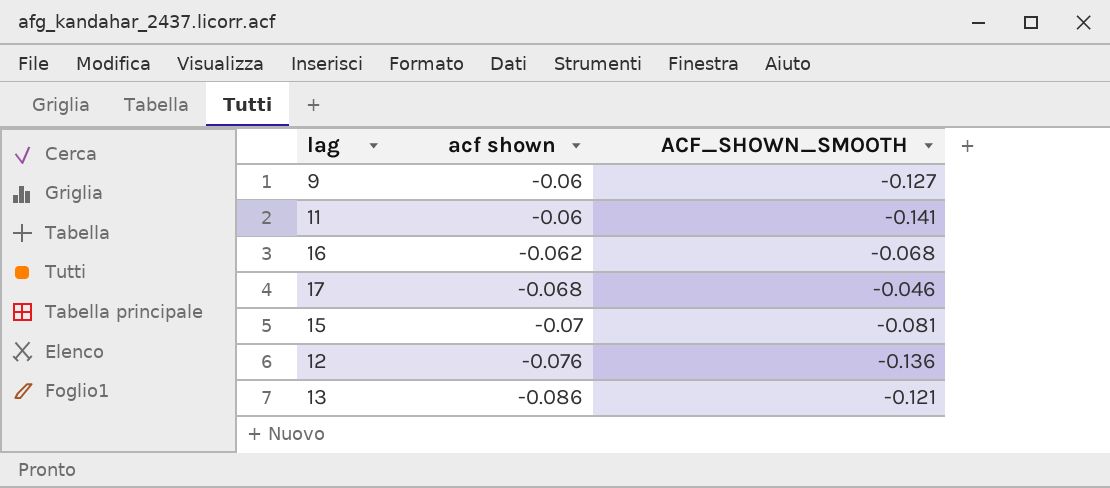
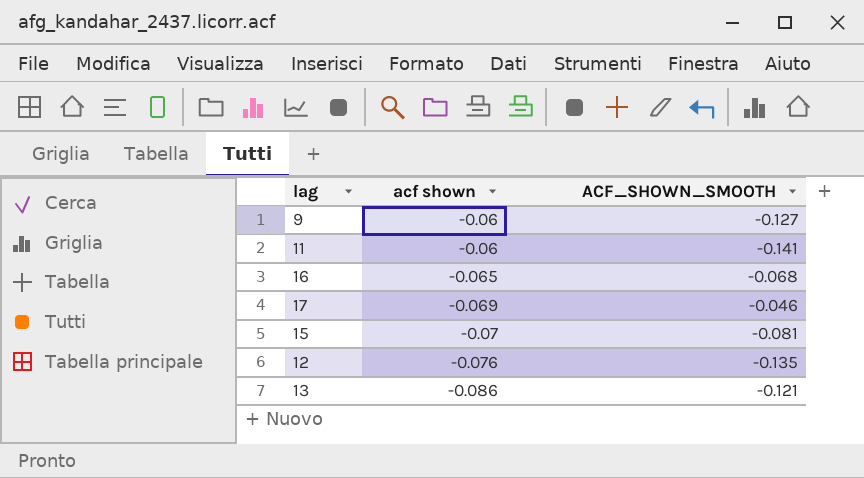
16 | acf shown: -0.062 -> -0.065
17 | acf shown: -0.068 -> -0.069
12 | ACF_SHOWN_SMOOTH: -0.136 -> -0.135

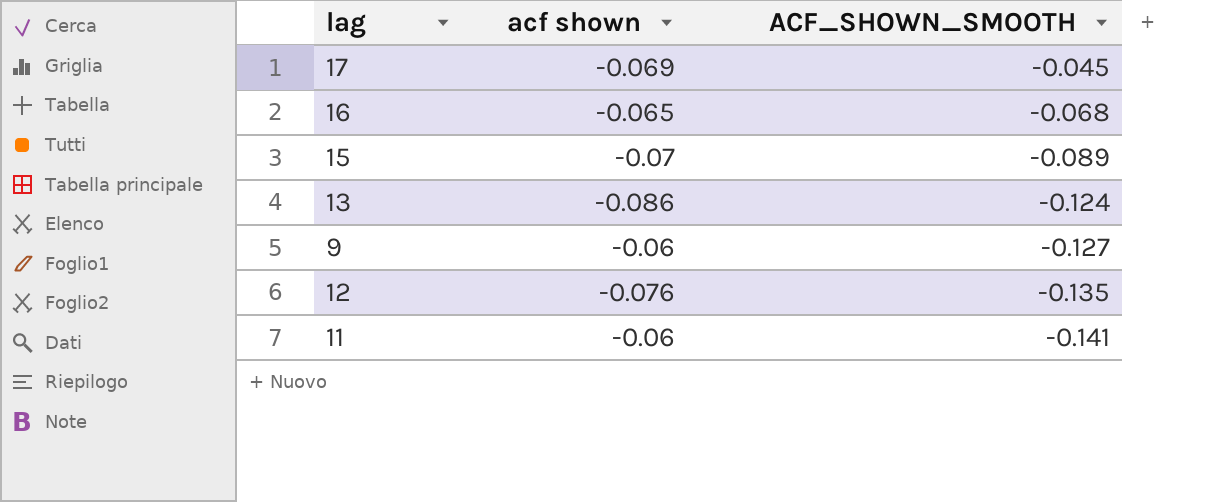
row order: acf shown descending -> ACF_SHOWN_SMOOTH descending
17 | ACF_SHOWN_SMOOTH: -0.046 -> -0.045
15 | ACF_SHOWN_SMOOTH: -0.081 -> -0.089
13 | ACF_SHOWN_SMOOTH: -0.121 -> -0.124

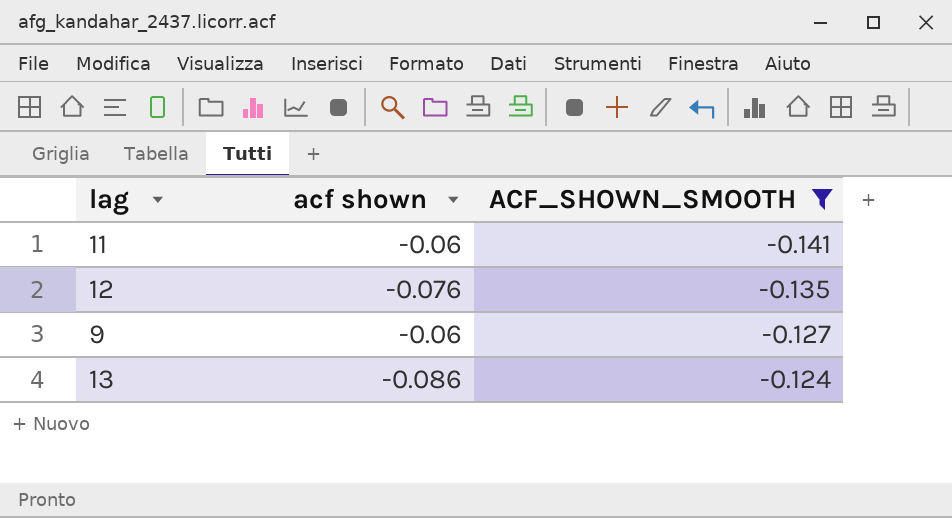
filter: none -> ACF_SHOWN_SMOOTH <= -0.124
row order: ACF_SHOWN_SMOOTH descending -> ACF_SHOWN_SMOOTH ascending

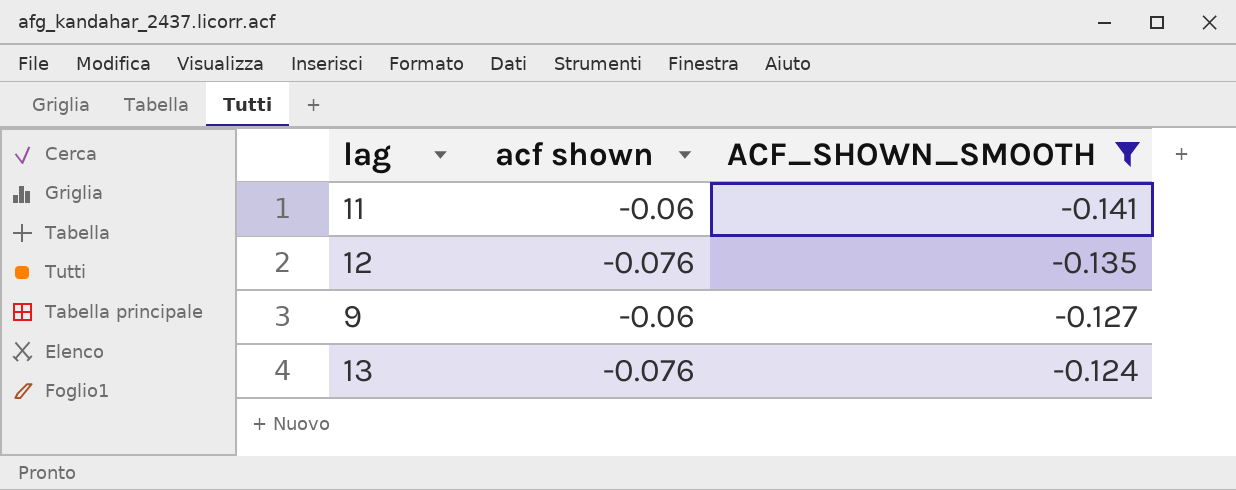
13 | acf shown: -0.086 -> -0.076

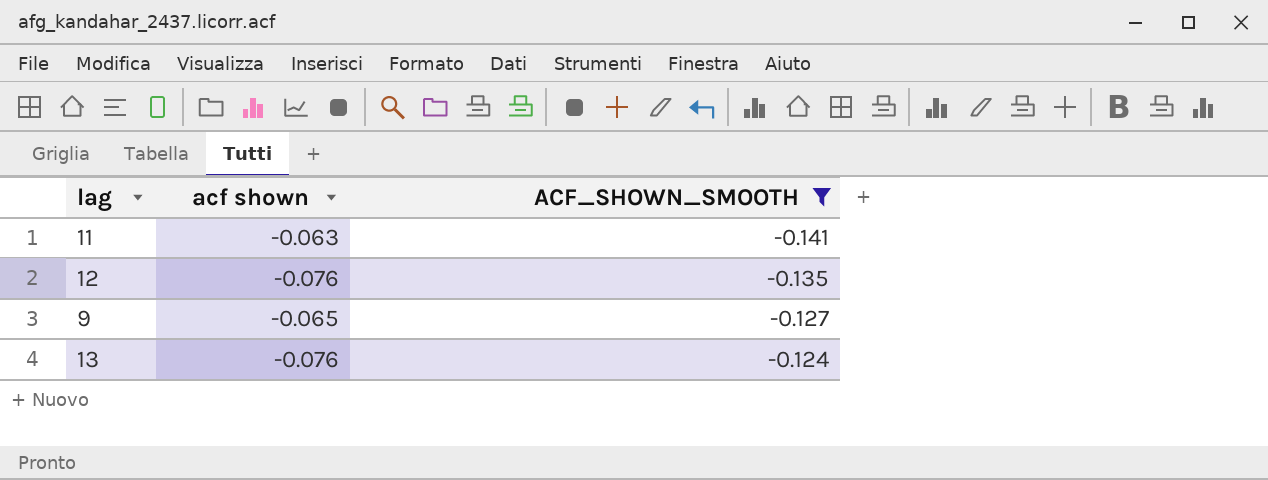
11 | acf shown: -0.06 -> -0.063
9 | acf shown: -0.06 -> -0.065

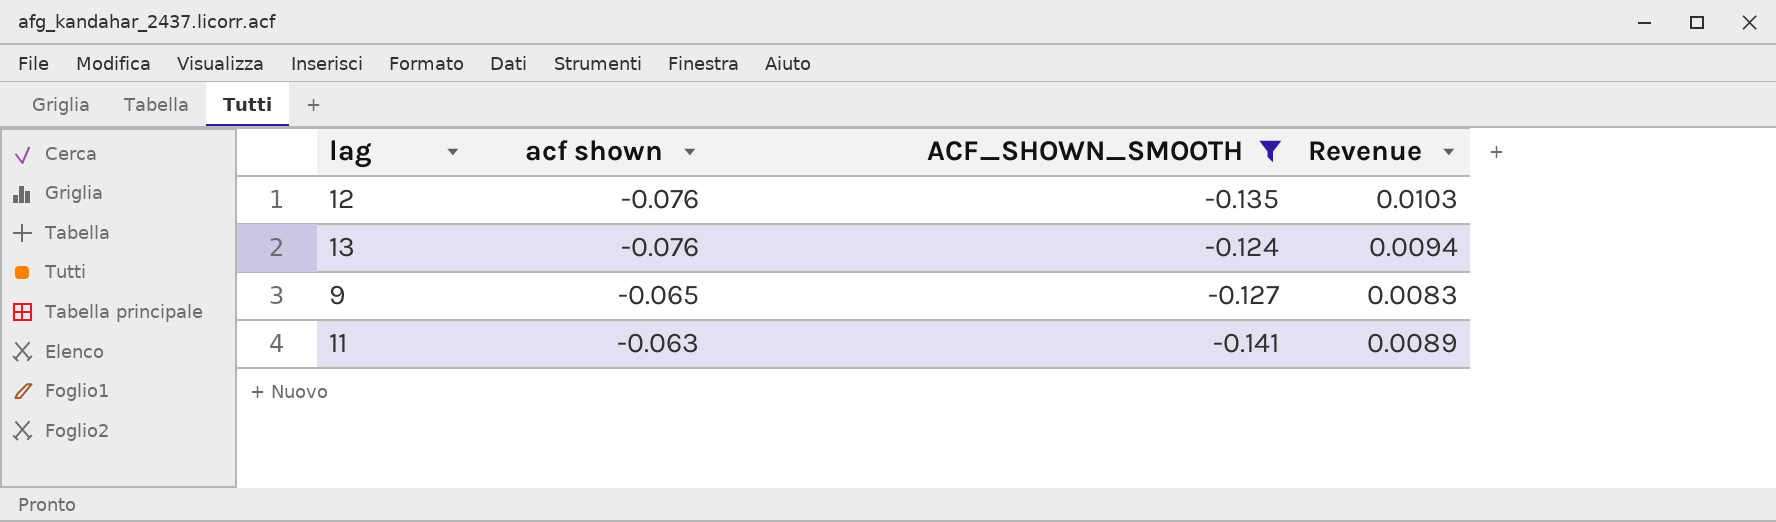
row order: ACF_SHOWN_SMOOTH ascending -> acf shown ascending
column Revenue | formula: none -> [acf shown] * [ACF_SHOWN_SMOOTH]

